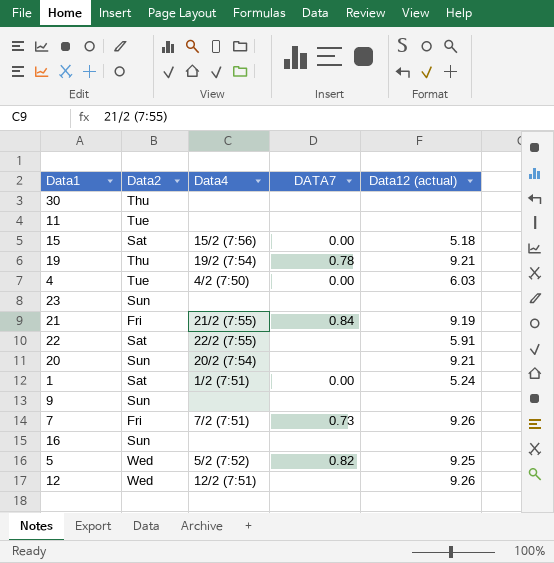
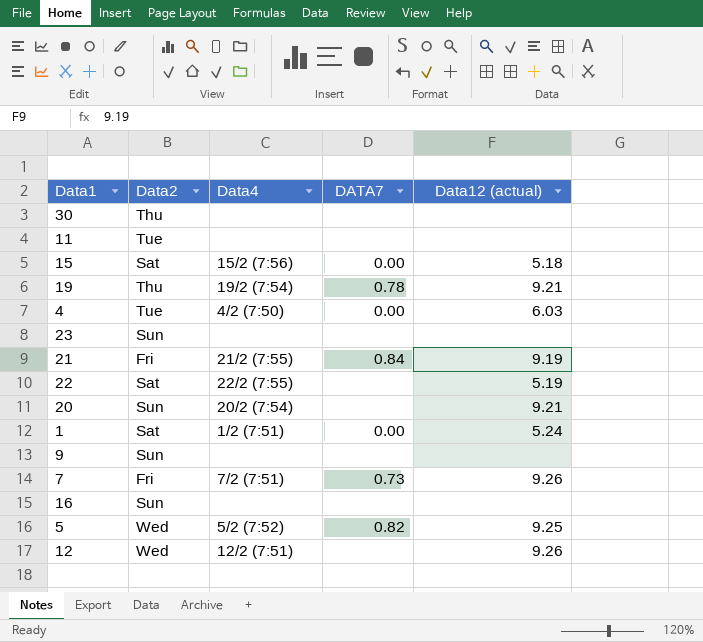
22 | Data12 (actual): 5.91 -> 5.19

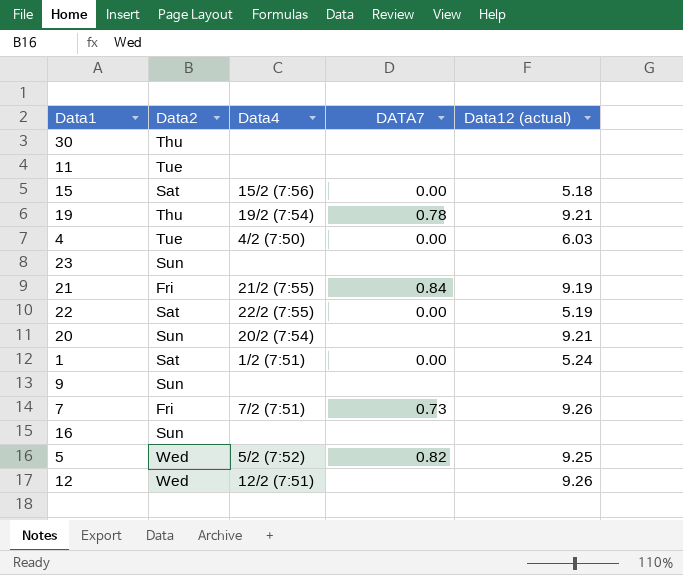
22 | DATA7: none -> 0.00

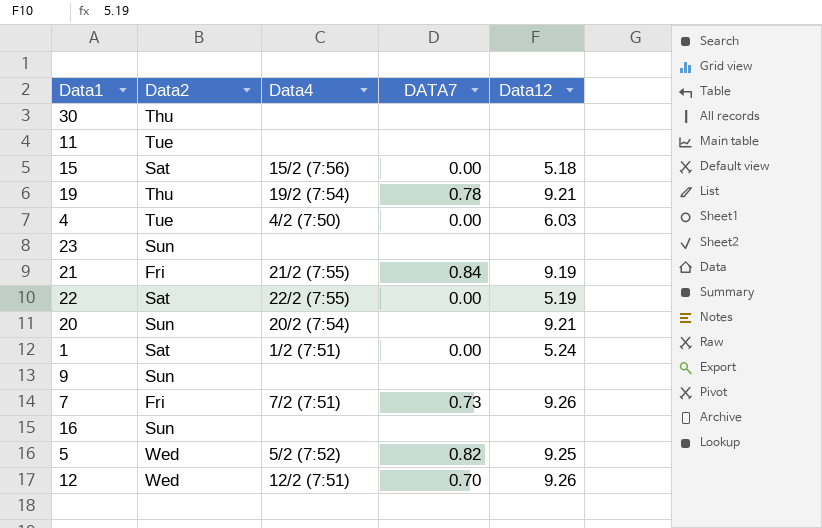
column name: Data12 (actual) -> Data12
12 | DATA7: none -> 0.70

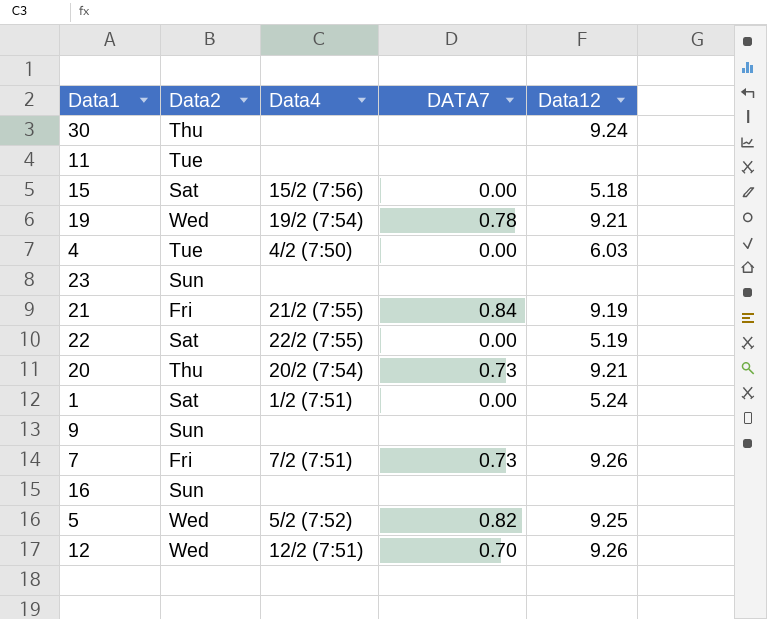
30 | Data12: none -> 9.24
19 | Data2: Thu -> Wed
20 | Data2: Sun -> Thu
20 | DATA7: none -> 0.73

